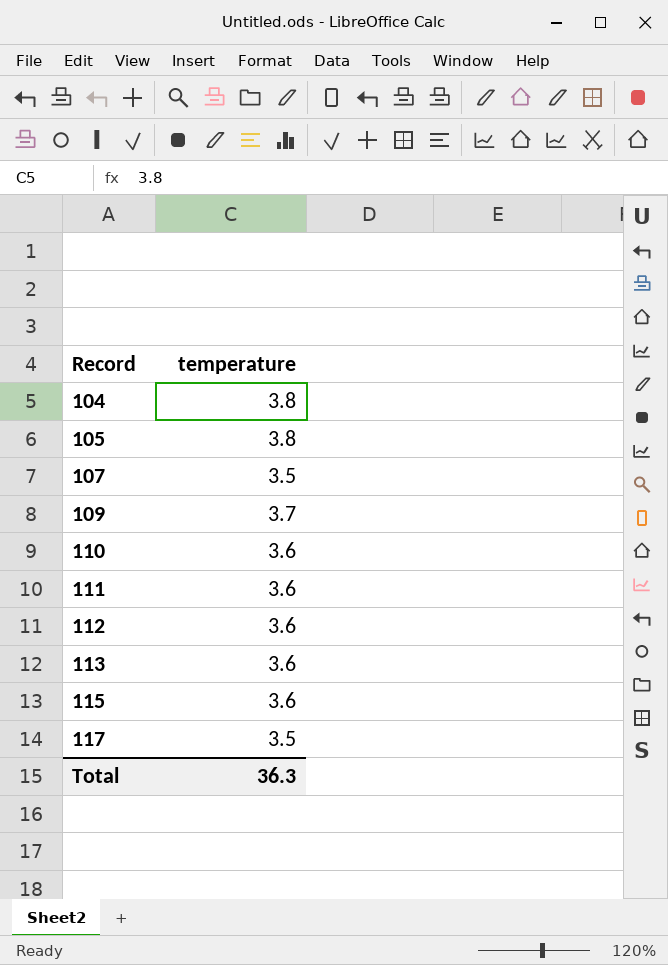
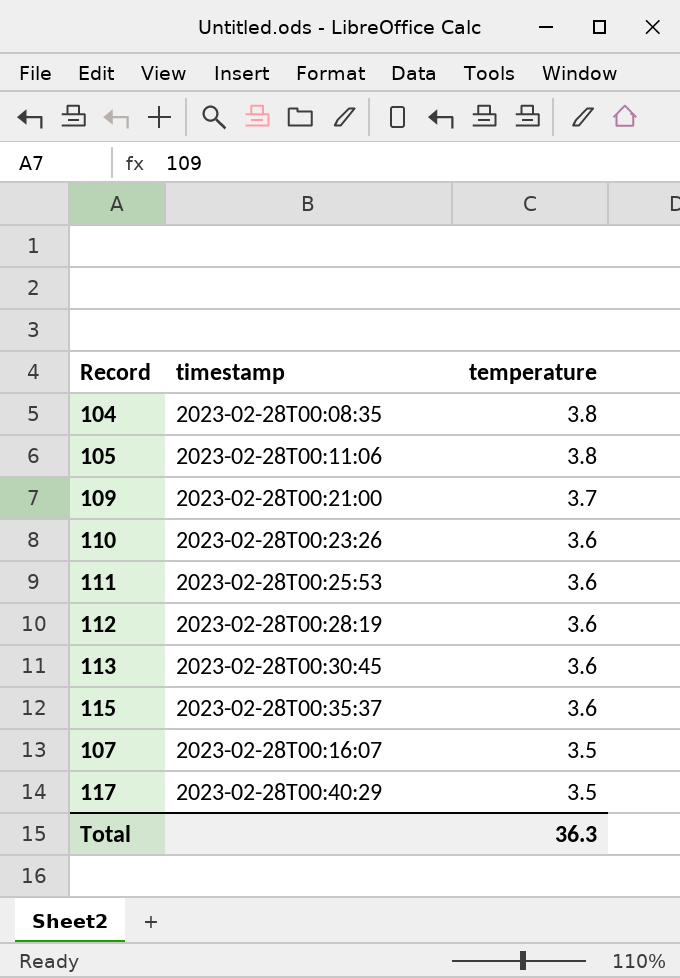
row order: Record ascending -> temperature descending
column timestamp | position: none -> 2

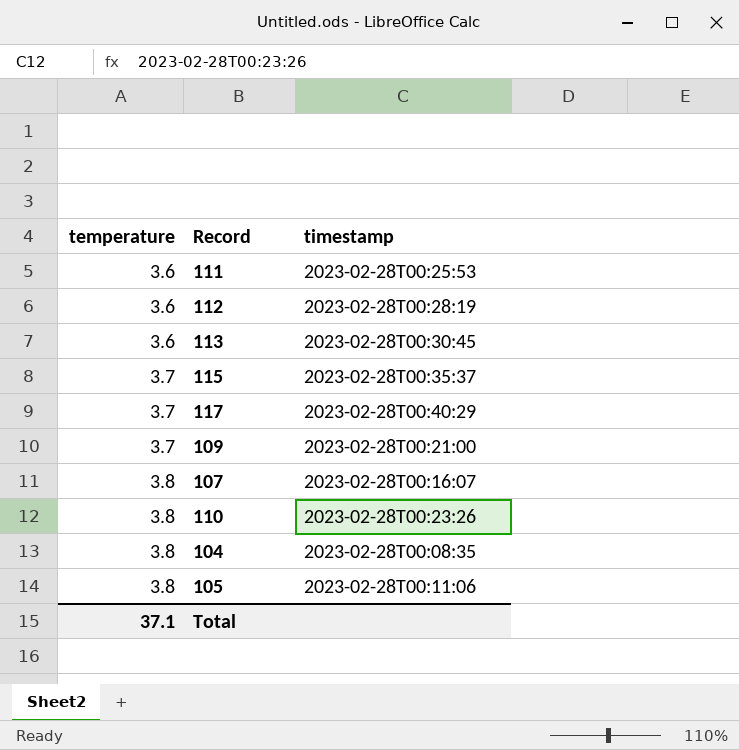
row order: temperature descending -> temperature ascending
column temperature | position: 3 -> 1
115 | temperature: 3.6 -> 3.7
117 | temperature: 3.5 -> 3.7
107 | temperature: 3.5 -> 3.8
110 | temperature: 3.6 -> 3.8
Total | temperature: 36.3 -> 37.1

